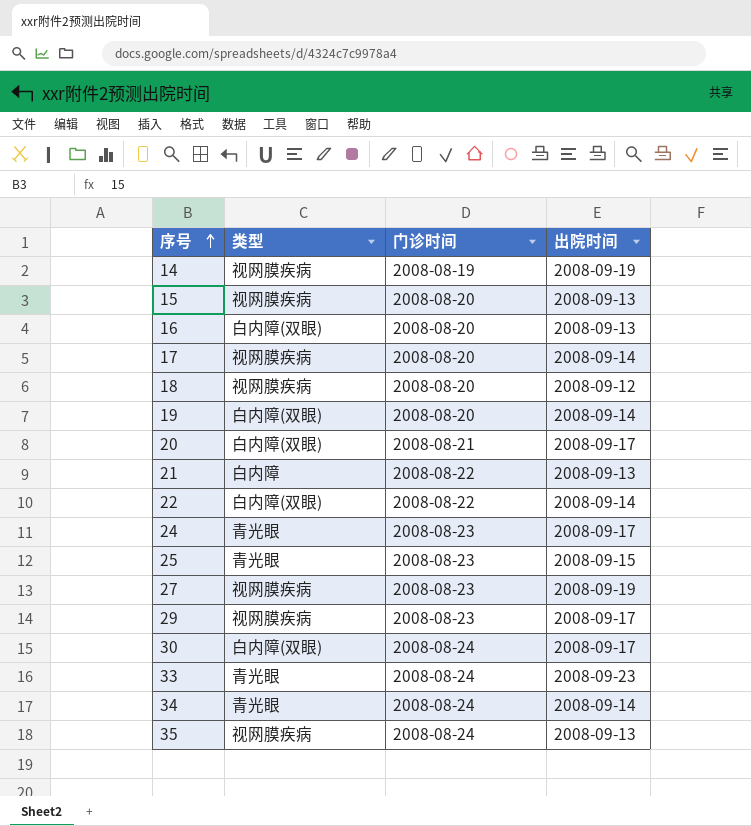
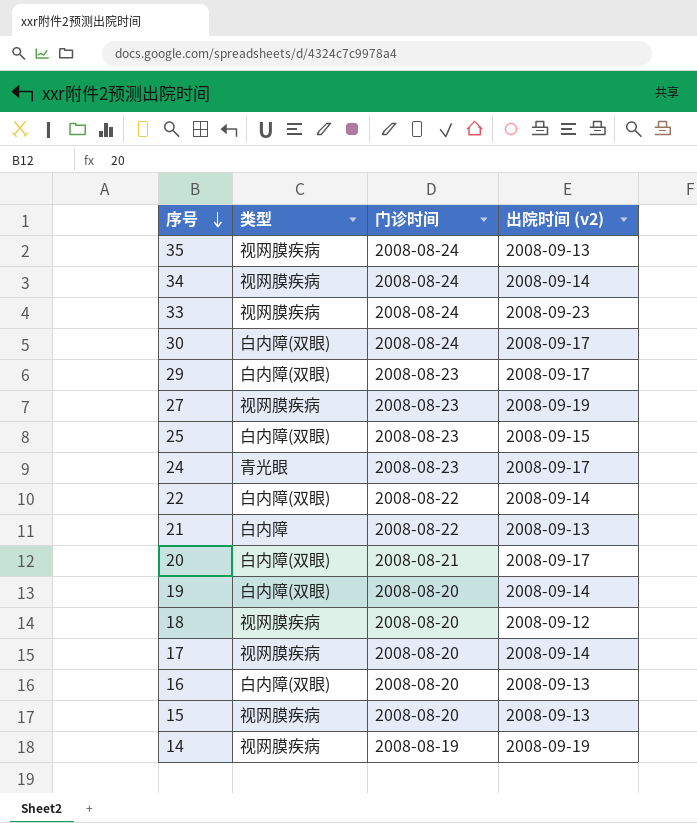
row order: 序号 ascending -> 序号 descending
column name: 出院时间 -> 出院时间 (v2)
34 | 类型: 青光眼 -> 视网膜疾病
33 | 类型: 青光眼 -> 视网膜疾病
29 | 类型: 视网膜疾病 -> 白内障(双眼)
25 | 类型: 青光眼 -> 白内障(双眼)

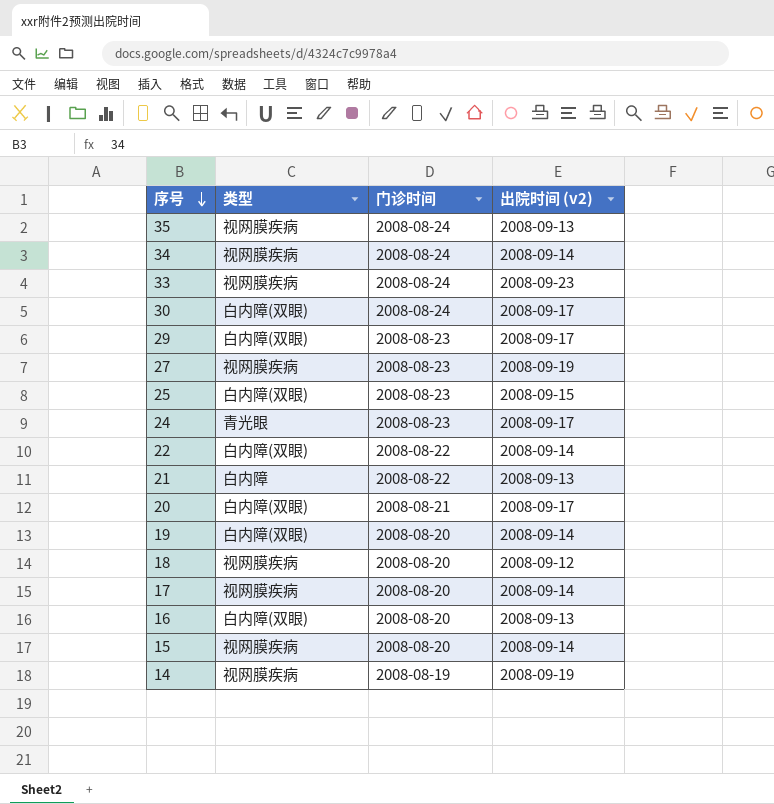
15 | 出院时间 (v2): 2008-09-13 -> 2008-09-14

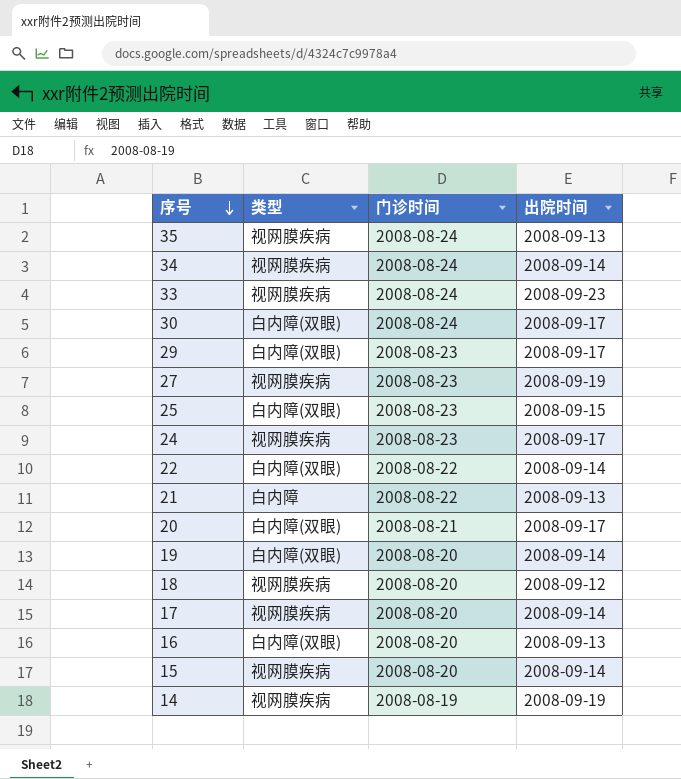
column name: 出院时间 (v2) -> 出院时间
24 | 类型: 青光眼 -> 视网膜疾病

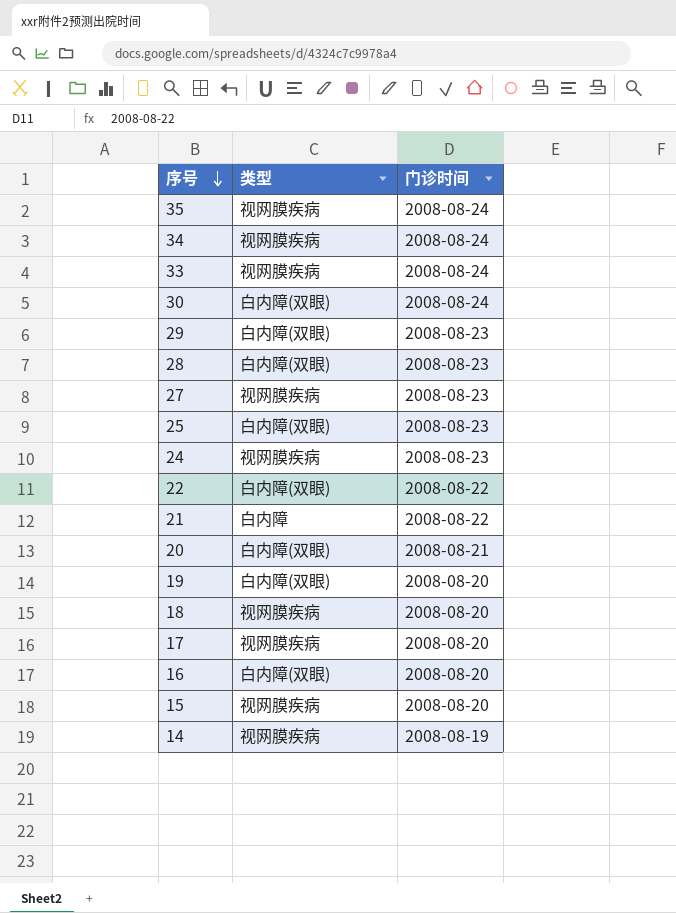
column 出院时间 | position: 4 -> none
row 28: none -> 白内障(双眼) | 2008-08-23

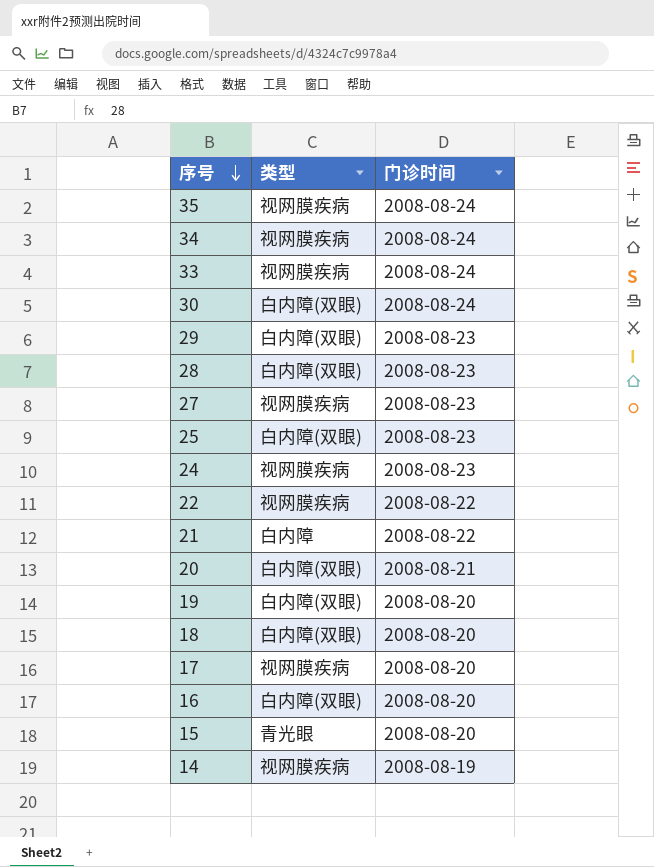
22 | 类型: 白内障(双眼) -> 视网膜疾病
18 | 类型: 视网膜疾病 -> 白内障(双眼)
15 | 类型: 视网膜疾病 -> 青光眼

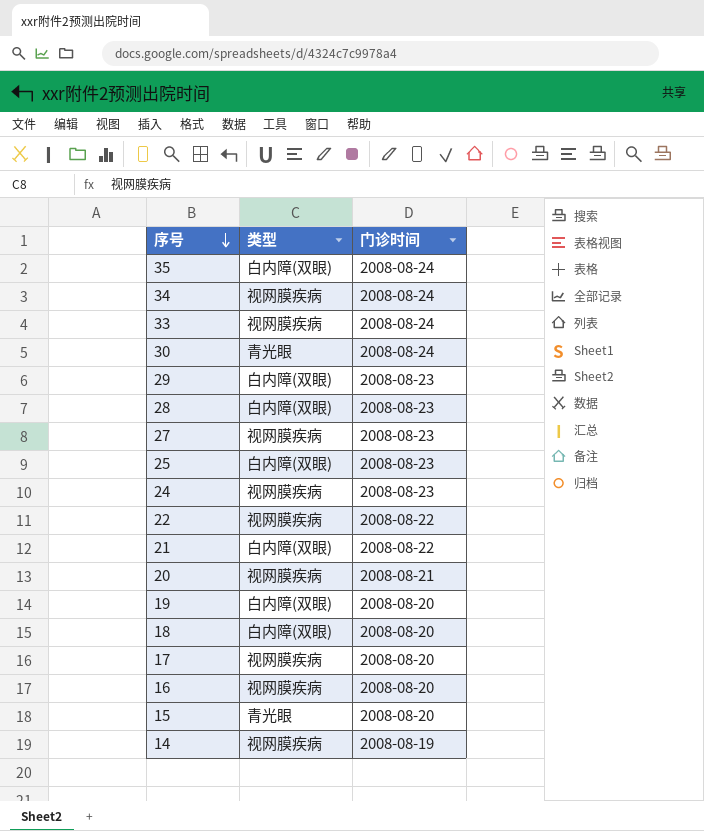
35 | 类型: 视网膜疾病 -> 白内障(双眼)
30 | 类型: 白内障(双眼) -> 青光眼
21 | 类型: 白内障 -> 白内障(双眼)
20 | 类型: 白内障(双眼) -> 视网膜疾病
16 | 类型: 白内障(双眼) -> 视网膜疾病

